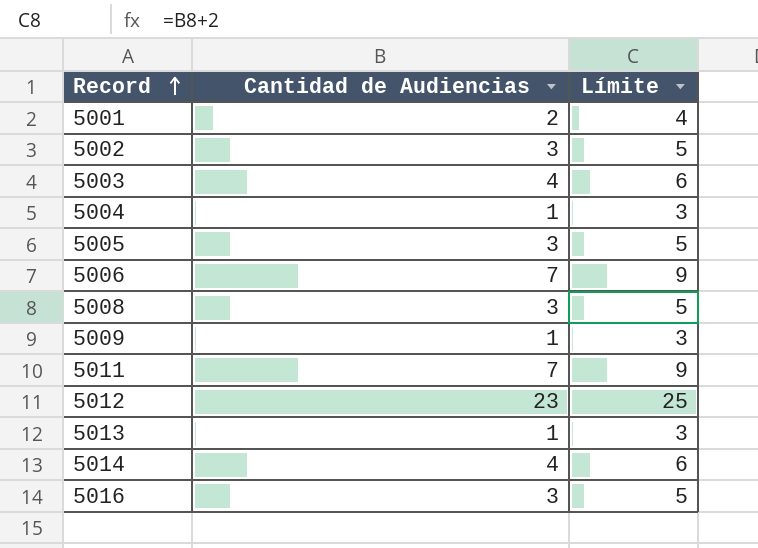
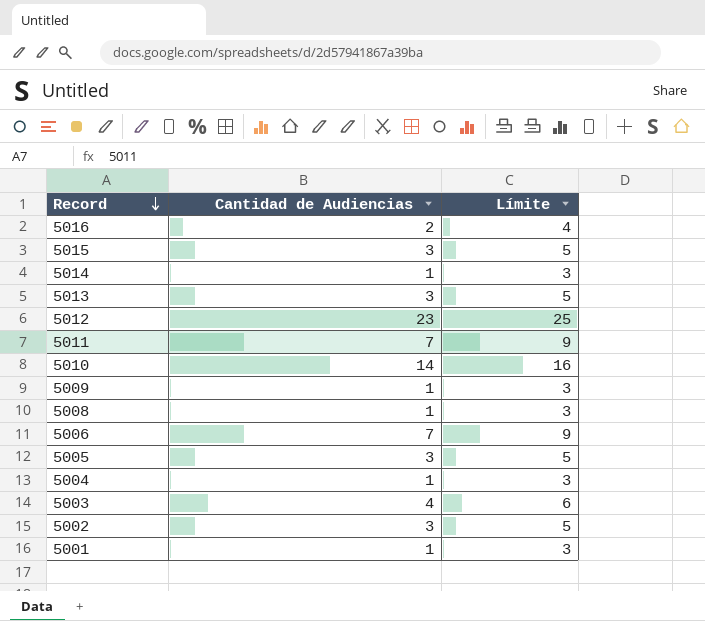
row order: Record ascending -> Record descending
5016 | Cantidad de Audiencias: 3 -> 2
5016 | Límite: 5 -> 4
row 5015: none -> 3 | 5
5014 | Cantidad de Audiencias: 4 -> 1
5014 | Límite: 6 -> 3
5013 | Cantidad de Audiencias: 1 -> 3
5013 | Límite: 3 -> 5
row 5010: none -> 14 | 16
5008 | Cantidad de Audiencias: 3 -> 1
5008 | Límite: 5 -> 3
5001 | Cantidad de Audiencias: 2 -> 1
5001 | Límite: 4 -> 3

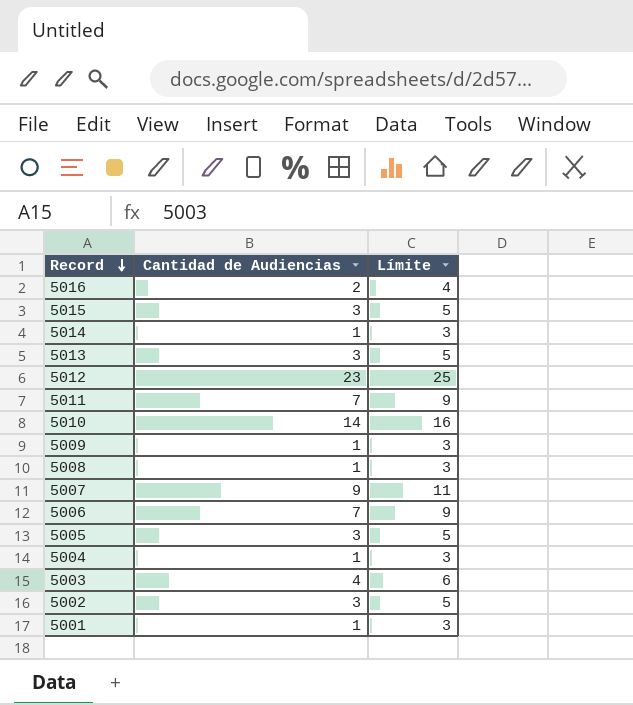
row 5007: none -> 9 | 11

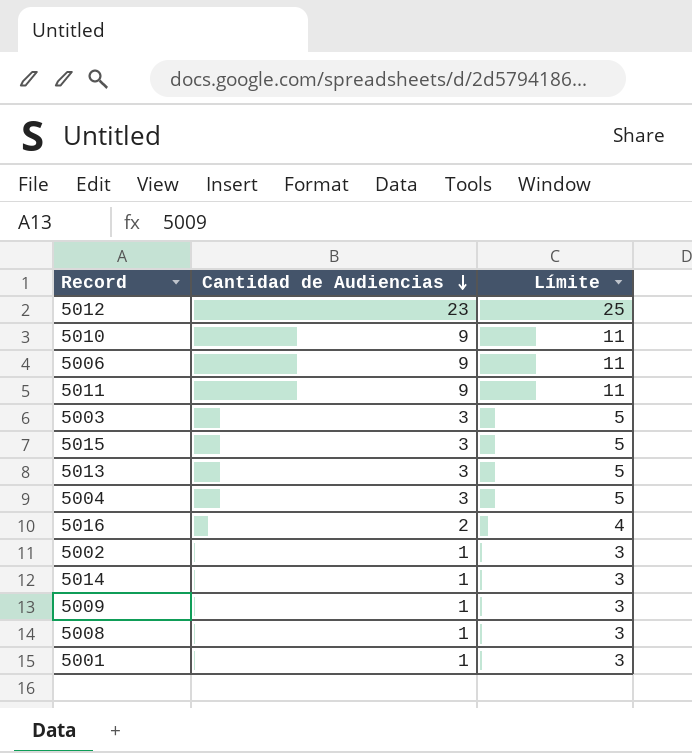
row order: Record descending -> Cantidad de Audiencias descending
row 5007: 9 | 11 -> none
row 5005: 3 | 5 -> none
5010 | Cantidad de Audiencias: 14 -> 9
5010 | Límite: 16 -> 11
5006 | Cantidad de Audiencias: 7 -> 9
5006 | Límite: 9 -> 11
5011 | Cantidad de Audiencias: 7 -> 9
5011 | Límite: 9 -> 11
5003 | Cantidad de Audiencias: 4 -> 3
5003 | Límite: 6 -> 5
5004 | Cantidad de Audiencias: 1 -> 3
5004 | Límite: 3 -> 5
5002 | Cantidad de Audiencias: 3 -> 1
5002 | Límite: 5 -> 3

